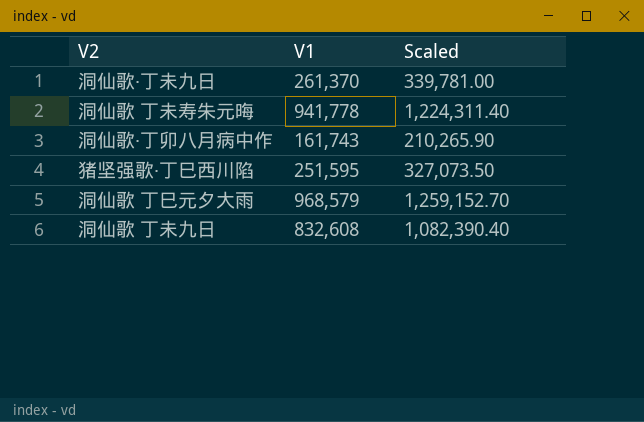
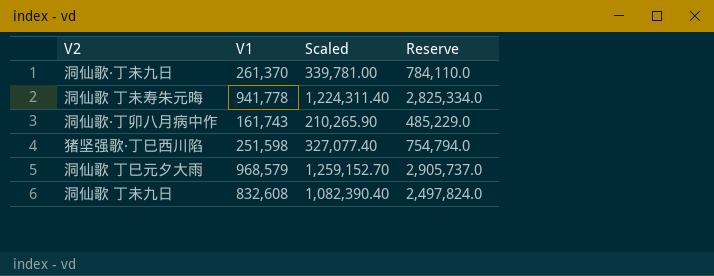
column Reserve | formula: none -> [V1] * 3
猪坚强歌·丁巳西川陷 | V1: 251,595 -> 251,598
猪坚强歌·丁巳西川陷 | Scaled: 327,073.50 -> 327,077.40

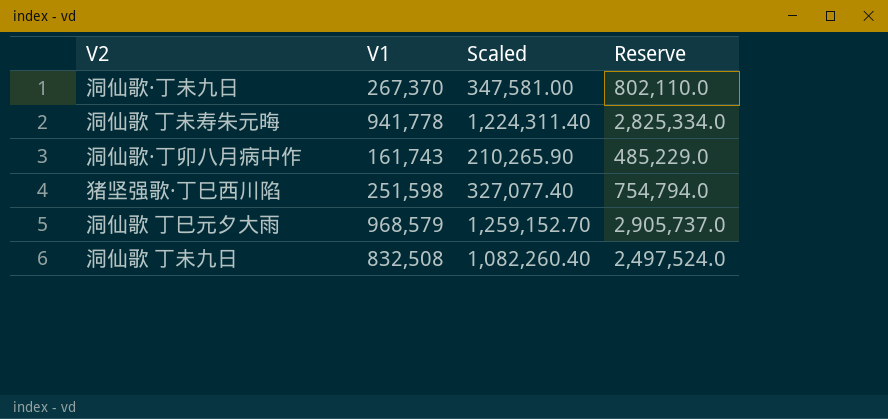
洞仙歌·丁未九日 | V1: 261,370 -> 267,370
洞仙歌·丁未九日 | Scaled: 339,781.00 -> 347,581.00
洞仙歌·丁未九日 | Reserve: 784,110.0 -> 802,110.0
洞仙歌 丁未九日 | V1: 832,608 -> 832,508
洞仙歌 丁未九日 | Scaled: 1,082,390.40 -> 1,082,260.40
洞仙歌 丁未九日 | Reserve: 2,497,824.0 -> 2,497,524.0

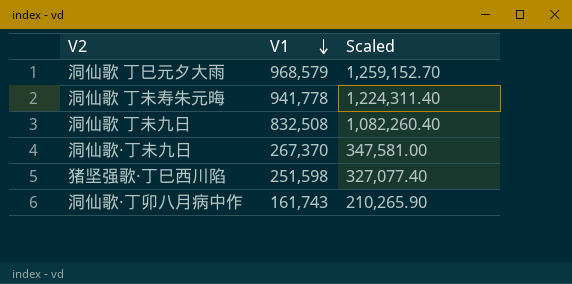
row order: none -> V1 descending
column Reserve | formula: [V1] * 3 -> none

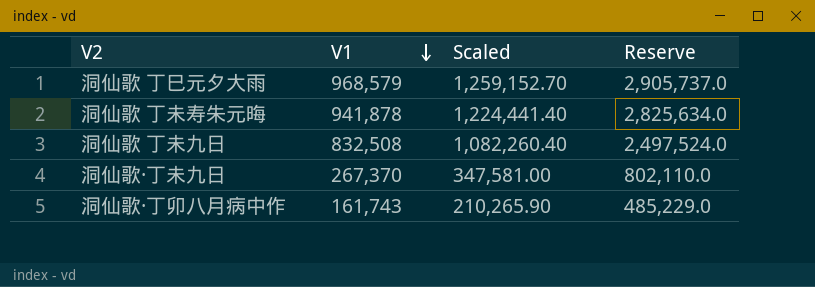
column Reserve | formula: none -> [V1] * 3
row 猪坚强歌·丁巳西川陷: 251,598 | 327,077.40 -> none
洞仙歌 丁未寿朱元晦 | V1: 941,778 -> 941,878
洞仙歌 丁未寿朱元晦 | Scaled: 1,224,311.40 -> 1,224,441.40

